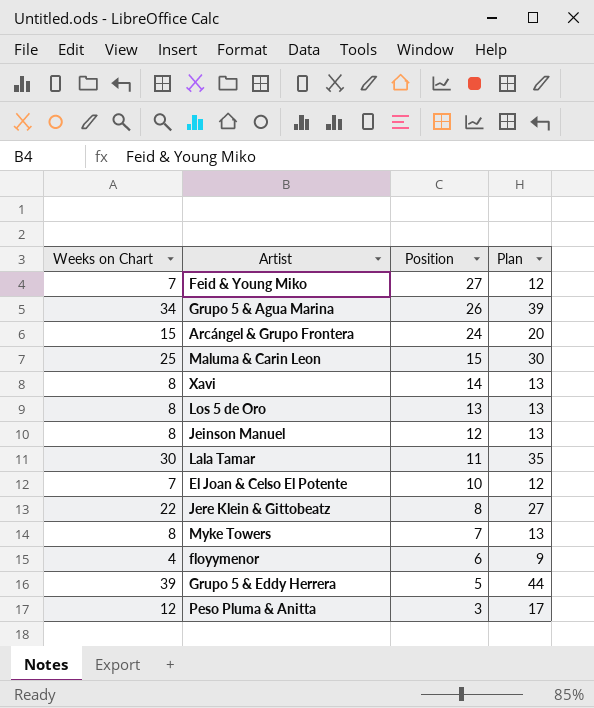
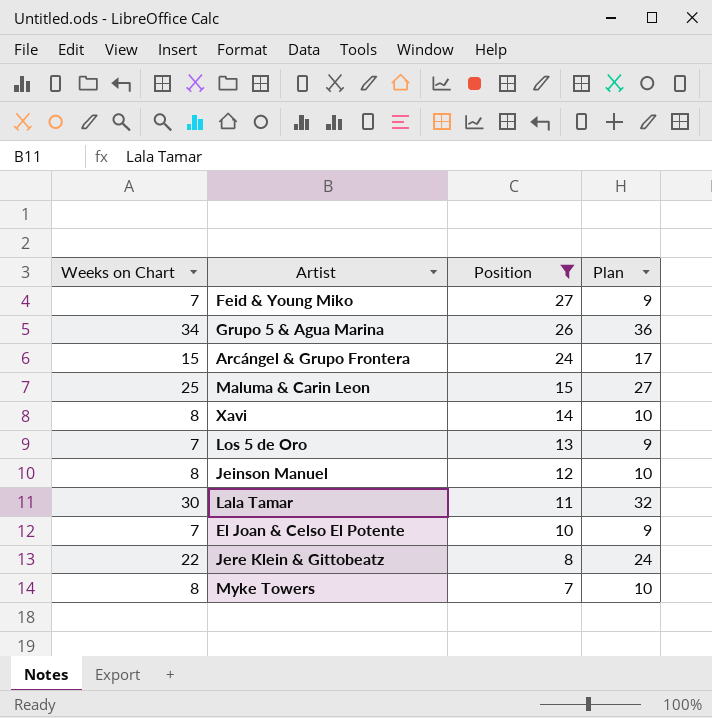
filter: none -> Position >= 7
column Plan | formula: [Weeks on Chart] + 5 -> [Weeks on Chart] + 2
Los 5 de Oro | Weeks on Chart: 8 -> 7

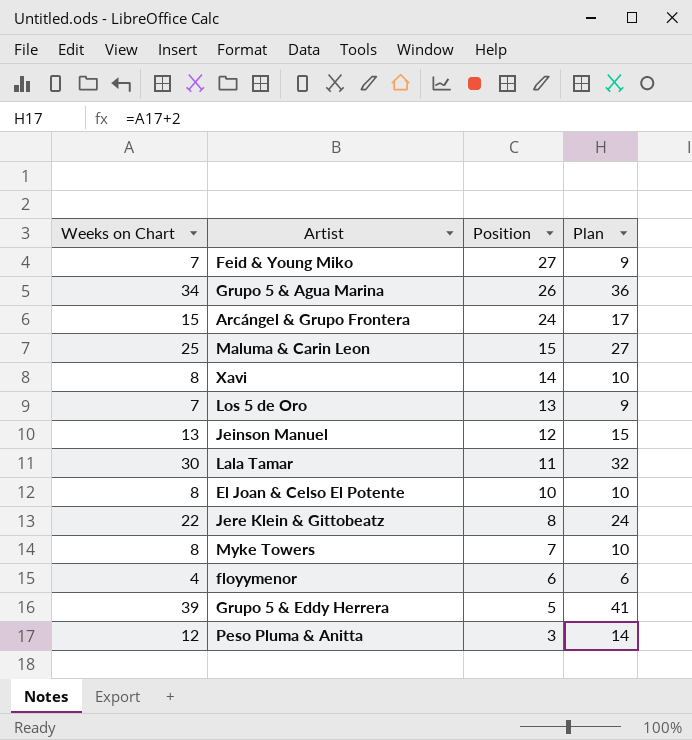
filter: Position >= 7 -> none
Jeinson Manuel | Weeks on Chart: 8 -> 13
Jeinson Manuel | Plan: 10 -> 15
El Joan & Celso El Potente | Weeks on Chart: 7 -> 8
El Joan & Celso El Potente | Plan: 9 -> 10

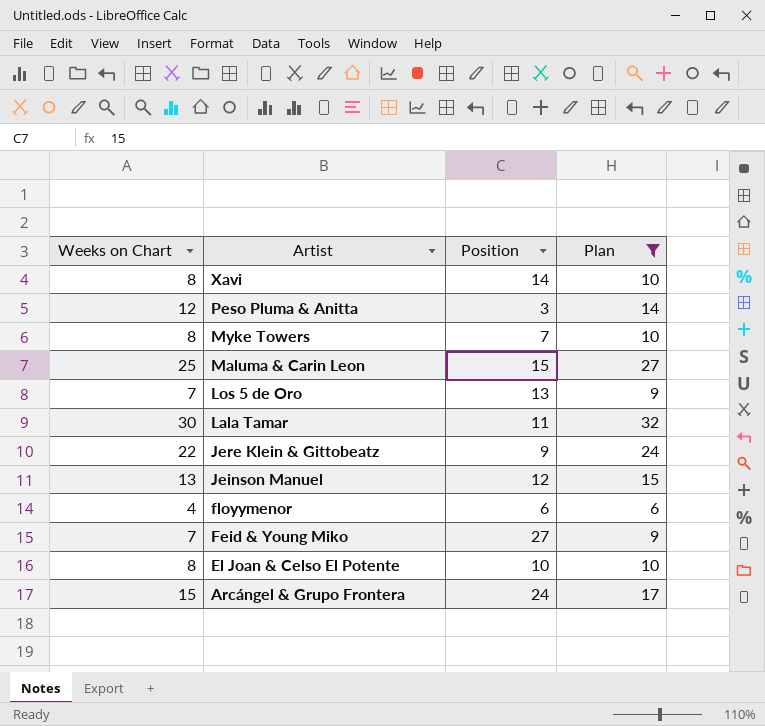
filter: none -> Plan <= 32
row order: Position descending -> Artist descending
Jere Klein & Gittobeatz | Position: 8 -> 9

